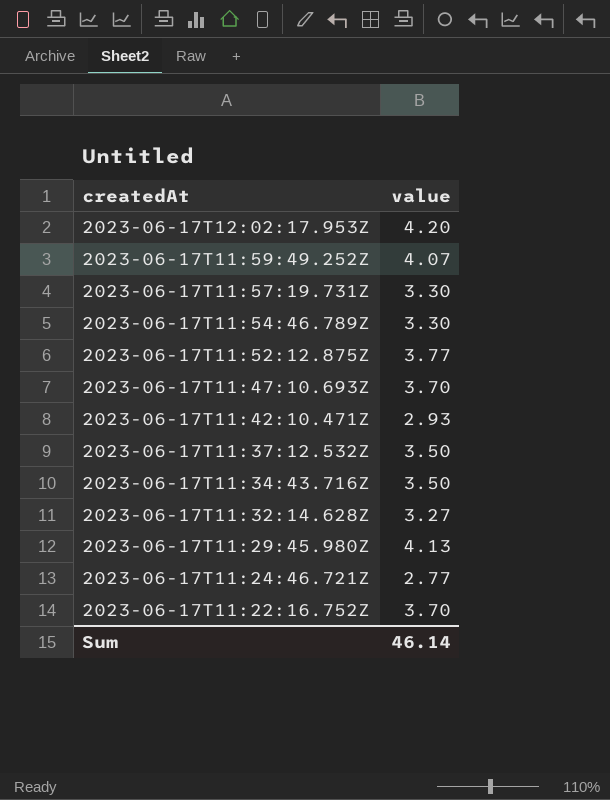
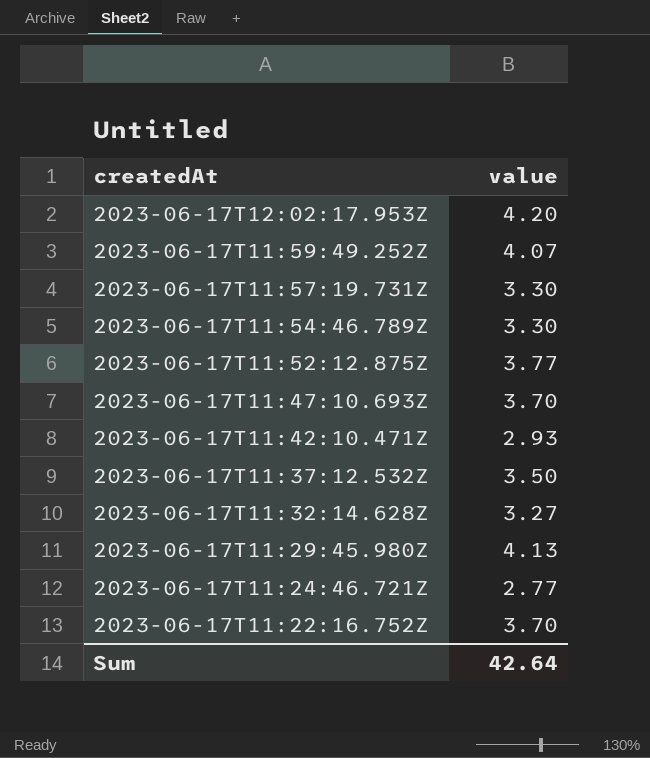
row 2023-06-17T11:34:43.716Z: 3.50 -> none
Sum | value: 46.14 -> 42.64

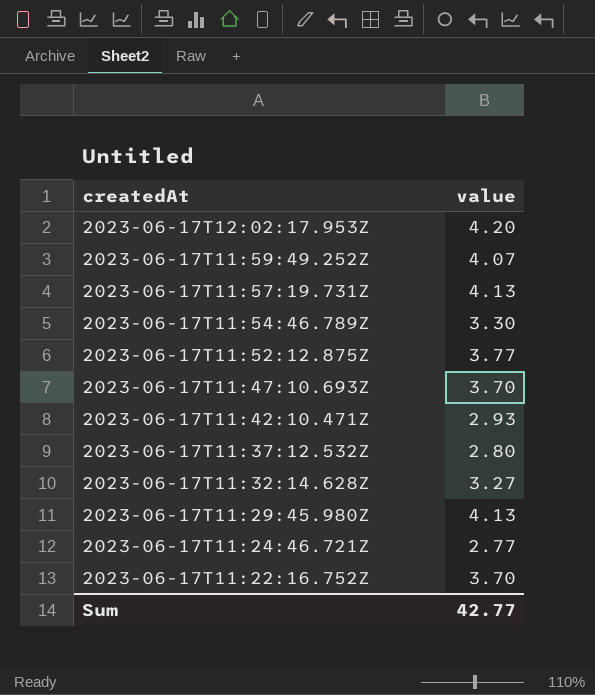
2023-06-17T11:57:19.731Z | value: 3.30 -> 4.13
2023-06-17T11:37:12.532Z | value: 3.50 -> 2.80
Sum | value: 42.64 -> 42.77

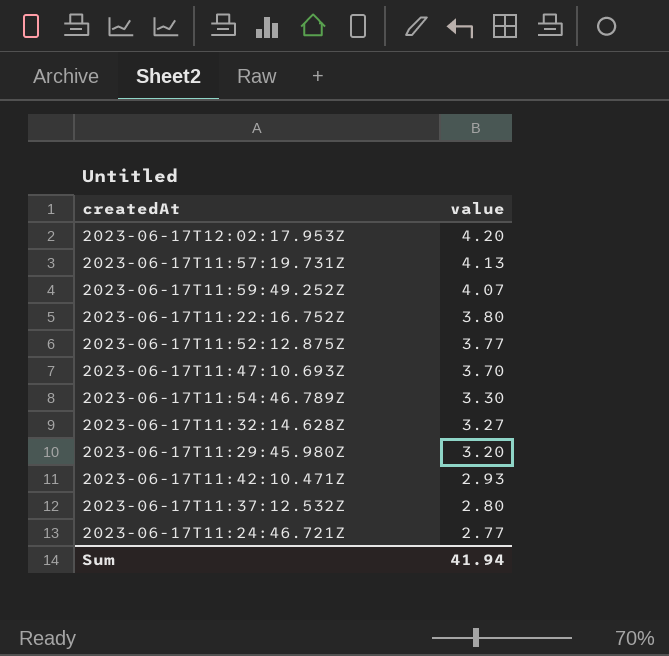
row order: createdAt descending -> value descending
2023-06-17T11:22:16.752Z | value: 3.70 -> 3.80
2023-06-17T11:29:45.980Z | value: 4.13 -> 3.20
Sum | value: 42.77 -> 41.94

